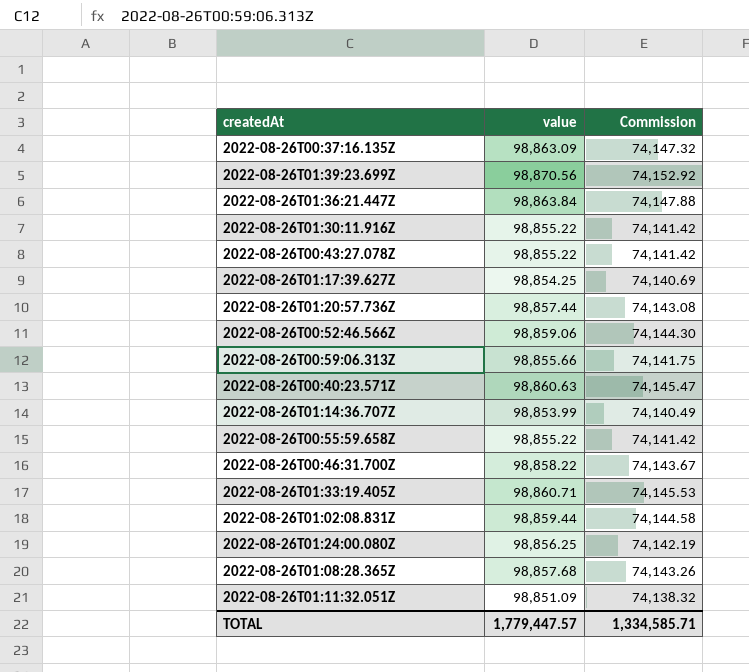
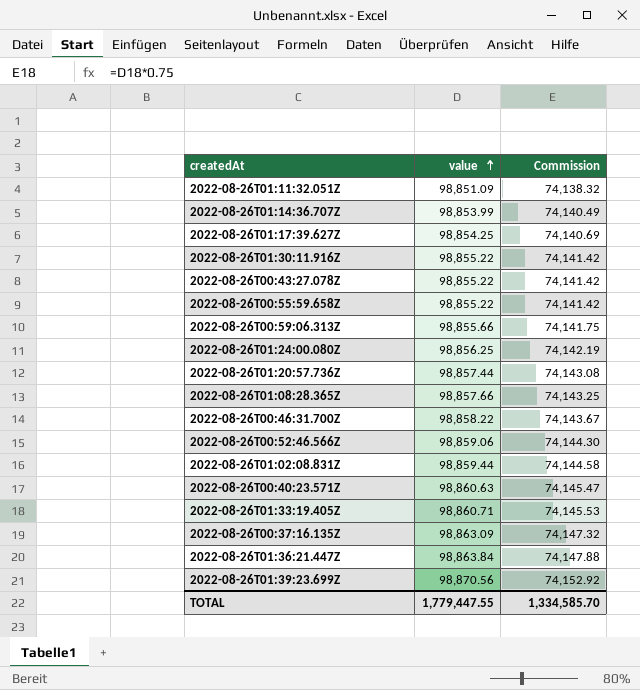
row order: none -> value ascending
2022-08-26T01:08:28.365Z | value: 98,857.68 -> 98,857.66
2022-08-26T01:08:28.365Z | Commission: 74,143.26 -> 74,143.25
TOTAL | value: 1,779,447.57 -> 1,779,447.55
TOTAL | Commission: 1,334,585.71 -> 1,334,585.70

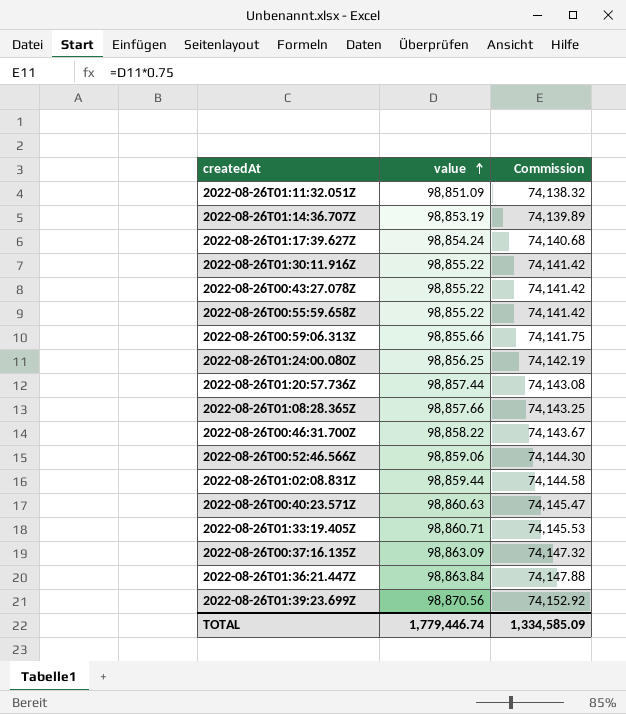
2022-08-26T01:14:36.707Z | value: 98,853.99 -> 98,853.19
2022-08-26T01:14:36.707Z | Commission: 74,140.49 -> 74,139.89
2022-08-26T01:17:39.627Z | value: 98,854.25 -> 98,854.24
2022-08-26T01:17:39.627Z | Commission: 74,140.69 -> 74,140.68
TOTAL | value: 1,779,447.55 -> 1,779,446.74
TOTAL | Commission: 1,334,585.70 -> 1,334,585.09

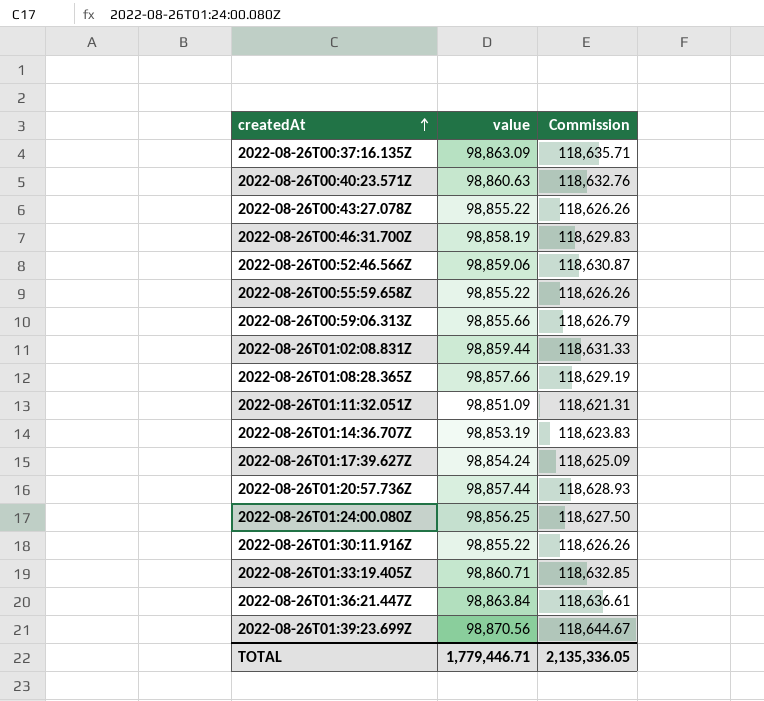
row order: value ascending -> createdAt ascending
column Commission | formula: [value] * 0.75 -> [value] * 1.2
2022-08-26T00:46:31.700Z | value: 98,858.22 -> 98,858.19
TOTAL | value: 1,779,446.74 -> 1,779,446.71
TOTAL | Commission: 1,334,585.09 -> 2,135,336.05

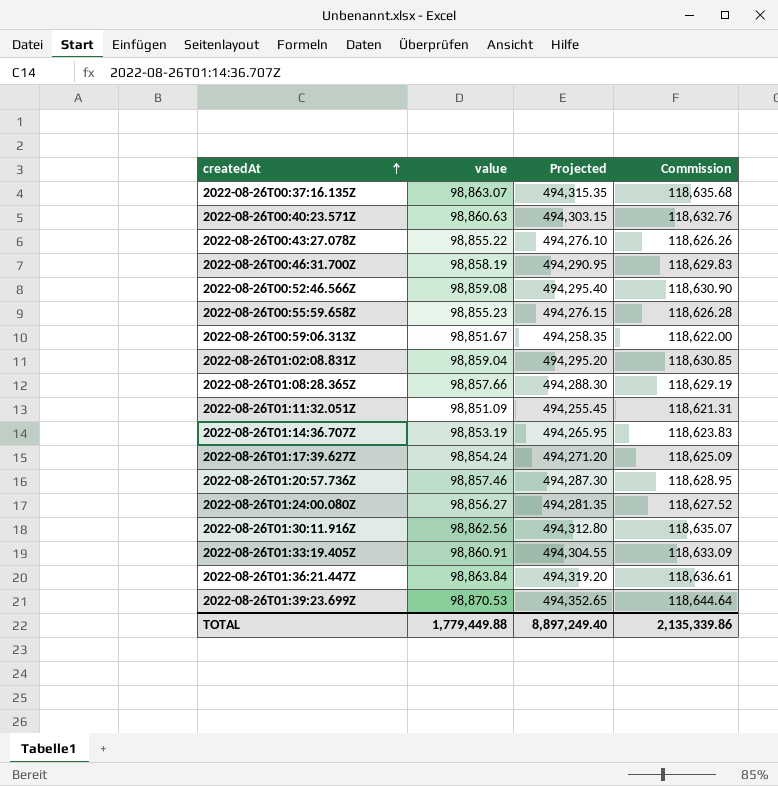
column Projected | formula: none -> [value] * 5
2022-08-26T00:37:16.135Z | value: 98,863.09 -> 98,863.07
2022-08-26T00:37:16.135Z | Commission: 118,635.71 -> 118,635.68
2022-08-26T00:52:46.566Z | value: 98,859.06 -> 98,859.08
2022-08-26T00:52:46.566Z | Commission: 118,630.87 -> 118,630.90
2022-08-26T00:55:59.658Z | value: 98,855.22 -> 98,855.23
2022-08-26T00:55:59.658Z | Commission: 118,626.26 -> 118,626.28
2022-08-26T00:59:06.313Z | value: 98,855.66 -> 98,851.67
2022-08-26T00:59:06.313Z | Commission: 118,626.79 -> 118,622.00
2022-08-26T01:02:08.831Z | value: 98,859.44 -> 98,859.04
2022-08-26T01:02:08.831Z | Commission: 118,631.33 -> 118,630.85
2022-08-26T01:20:57.736Z | value: 98,857.44 -> 98,857.46
2022-08-26T01:20:57.736Z | Commission: 118,628.93 -> 118,628.95
2022-08-26T01:24:00.080Z | value: 98,856.25 -> 98,856.27
2022-08-26T01:24:00.080Z | Commission: 118,627.50 -> 118,627.52
2022-08-26T01:30:11.916Z | value: 98,855.22 -> 98,862.56
2022-08-26T01:30:11.916Z | Commission: 118,626.26 -> 118,635.07
2022-08-26T01:33:19.405Z | value: 98,860.71 -> 98,860.91
2022-08-26T01:33:19.405Z | Commission: 118,632.85 -> 118,633.09
2022-08-26T01:39:23.699Z | value: 98,870.56 -> 98,870.53
2022-08-26T01:39:23.699Z | Commission: 118,644.67 -> 118,644.64
TOTAL | value: 1,779,446.71 -> 1,779,449.88
TOTAL | Commission: 2,135,336.05 -> 2,135,339.86

